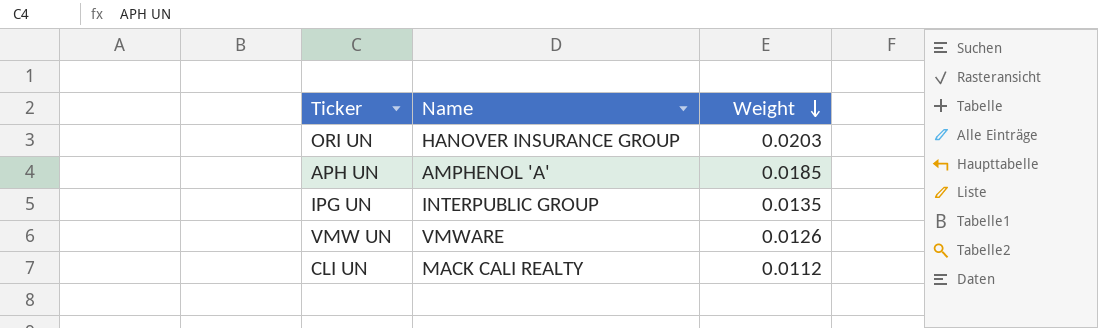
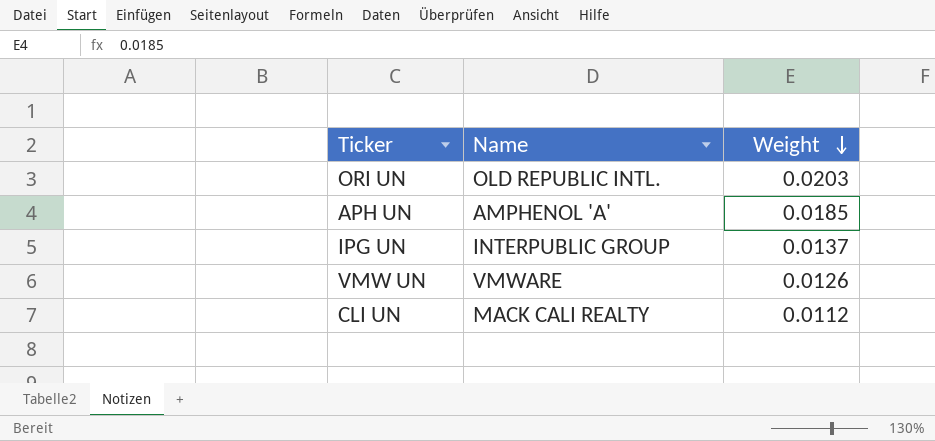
ORI UN | Name: HANOVER INSURANCE GROUP -> OLD REPUBLIC INTL.
IPG UN | Weight: 0.0135 -> 0.0137

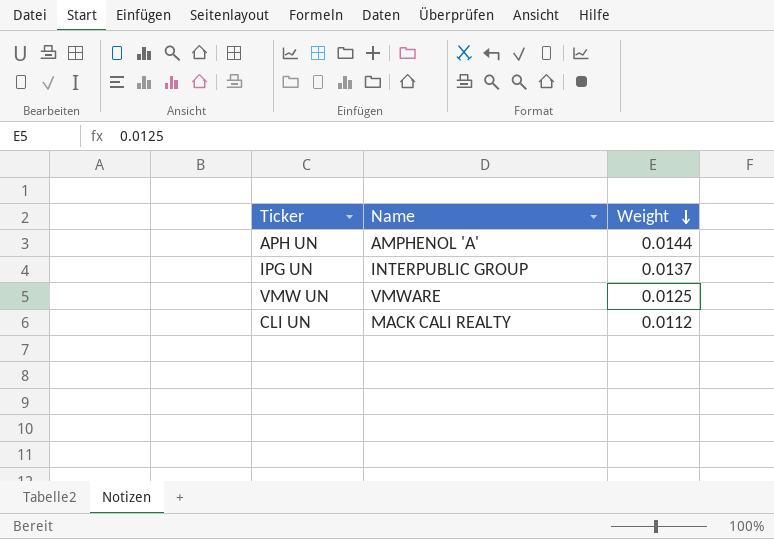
row ORI UN: OLD REPUBLIC INTL. | 0.0203 -> none
APH UN | Weight: 0.0185 -> 0.0144
VMW UN | Weight: 0.0126 -> 0.0125

